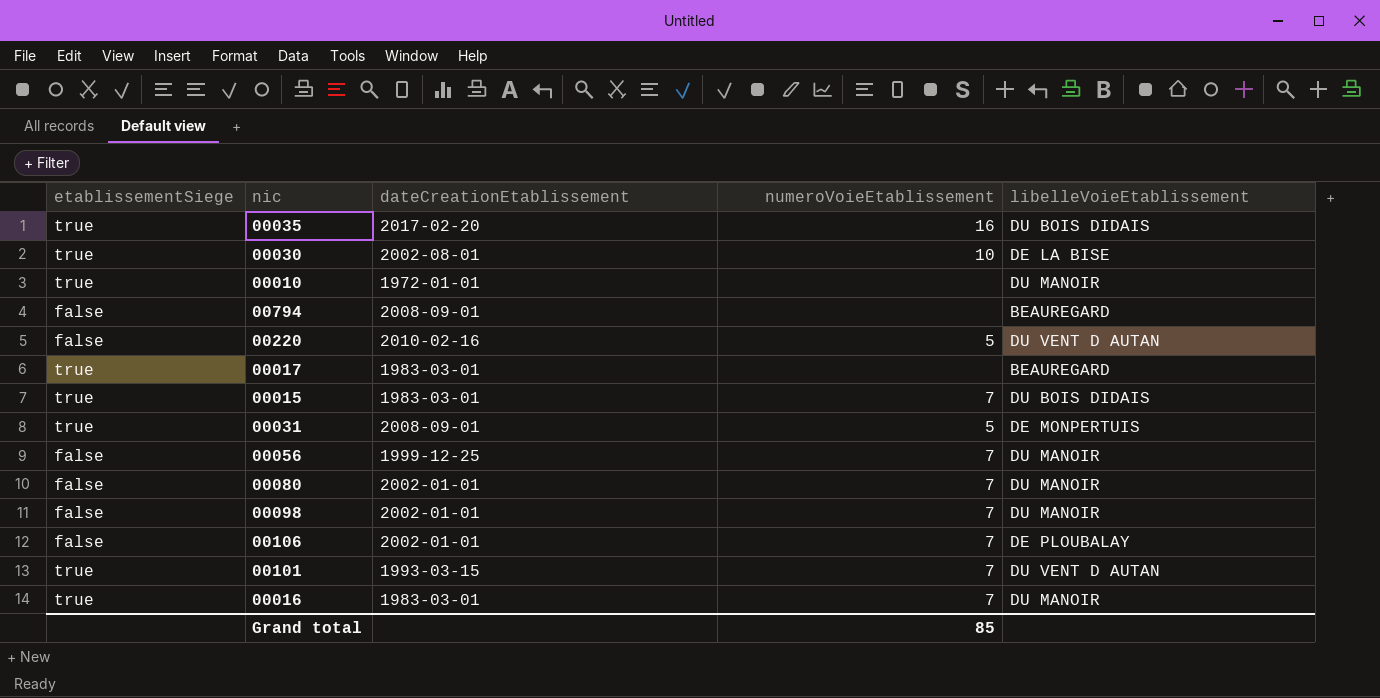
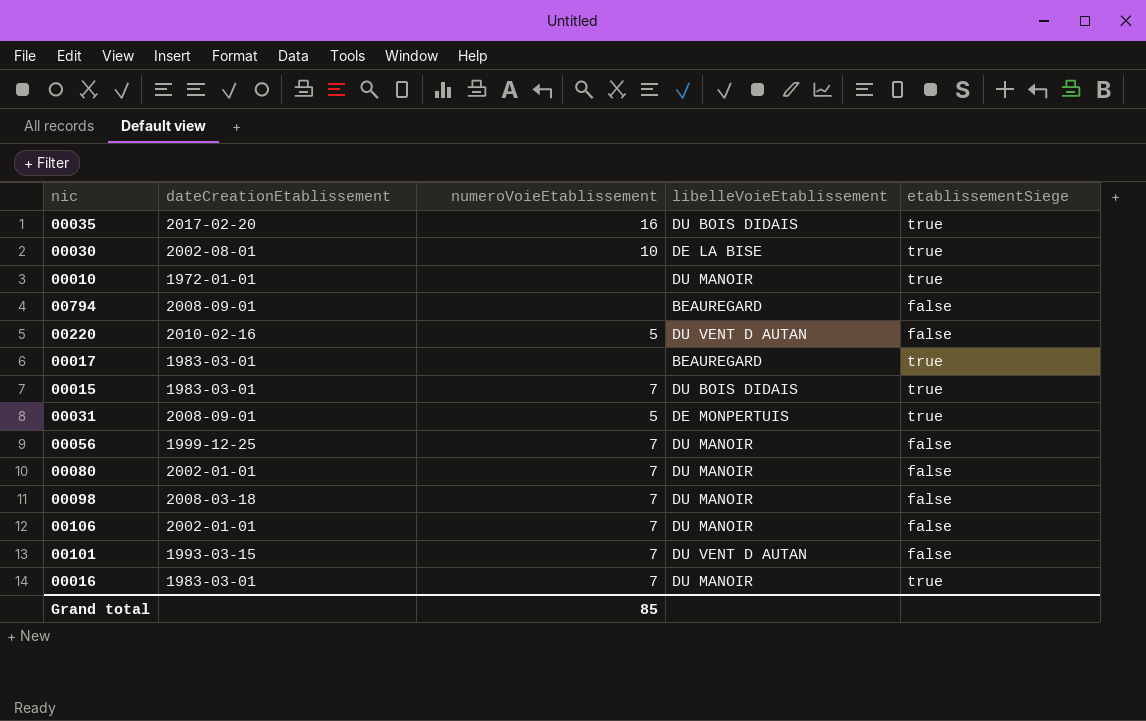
column etablissementSiege | position: 1 -> 5
00098 | dateCreationEtablissement: 2002-01-01 -> 2008-03-18
00106 | libelleVoieEtablissement: DE PLOUBALAY -> DU MANOIR
00101 | etablissementSiege: true -> false

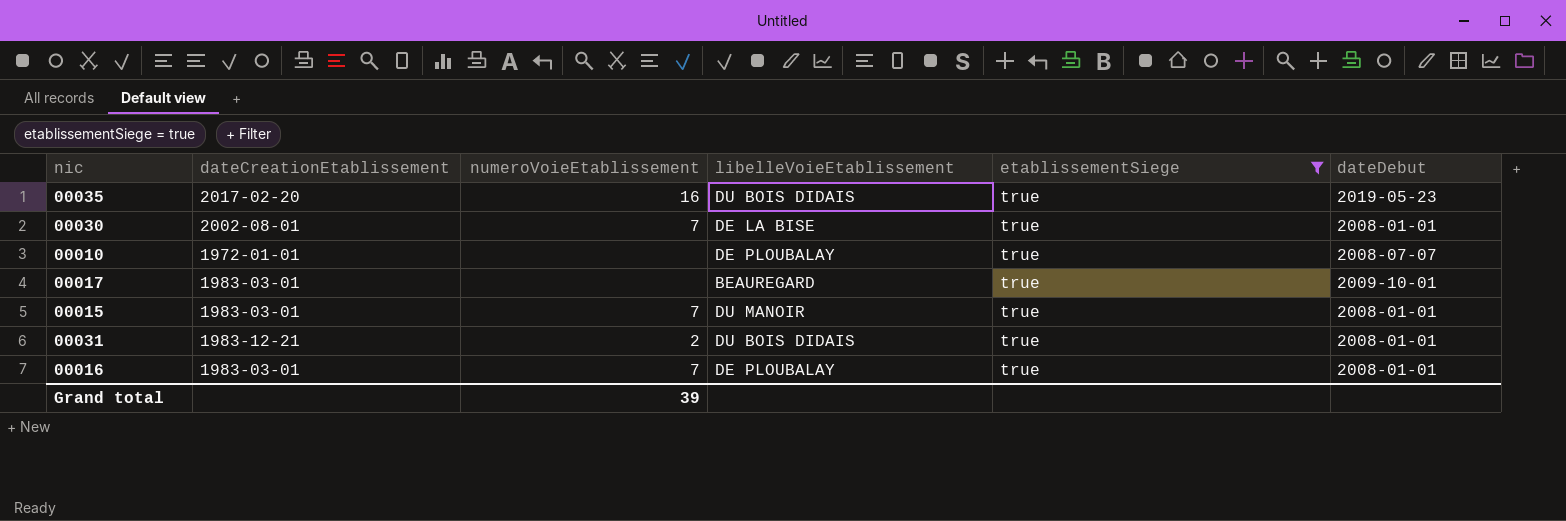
filter: none -> etablissementSiege = true
column dateDebut | position: none -> 6
00030 | numeroVoieEtablissement: 10 -> 7
00010 | libelleVoieEtablissement: DU MANOIR -> DE PLOUBALAY
00015 | libelleVoieEtablissement: DU BOIS DIDAIS -> DU MANOIR
00031 | dateCreationEtablissement: 2008-09-01 -> 1983-12-21
00031 | numeroVoieEtablissement: 5 -> 2
00031 | libelleVoieEtablissement: DE MONPERTUIS -> DU BOIS DIDAIS
00016 | libelleVoieEtablissement: DU MANOIR -> DE PLOUBALAY
Grand total | numeroVoieEtablissement: 85 -> 39

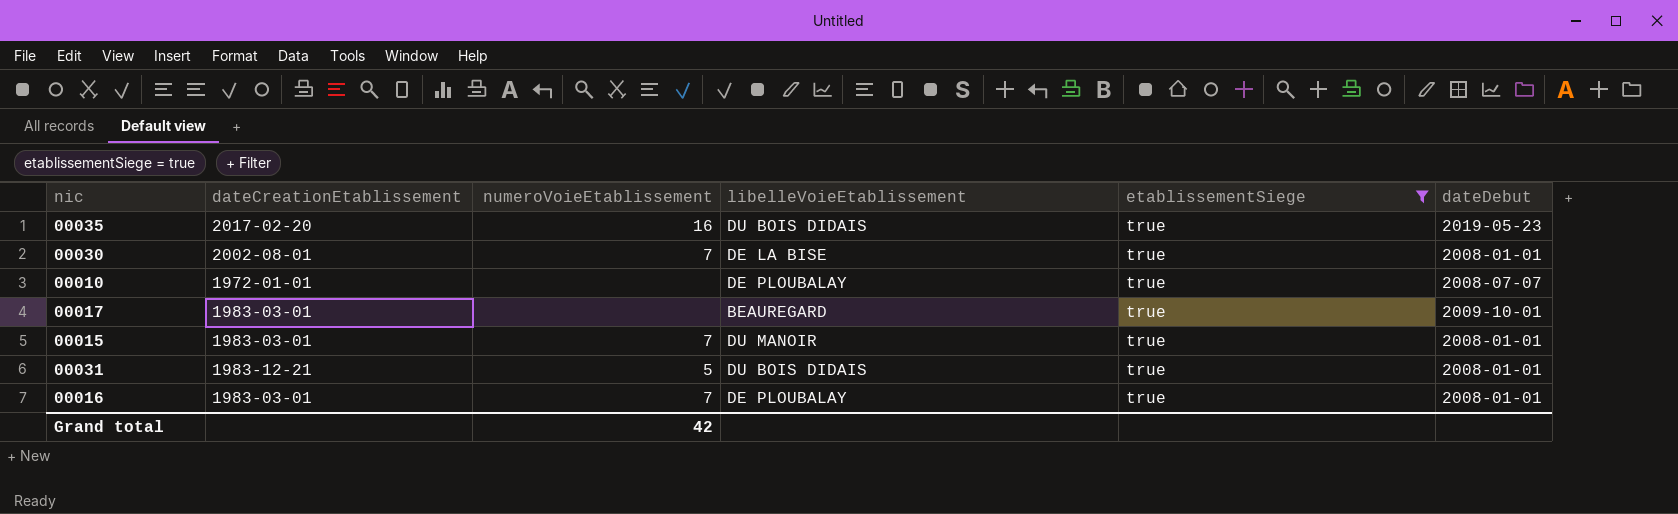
00031 | numeroVoieEtablissement: 2 -> 5
Grand total | numeroVoieEtablissement: 39 -> 42

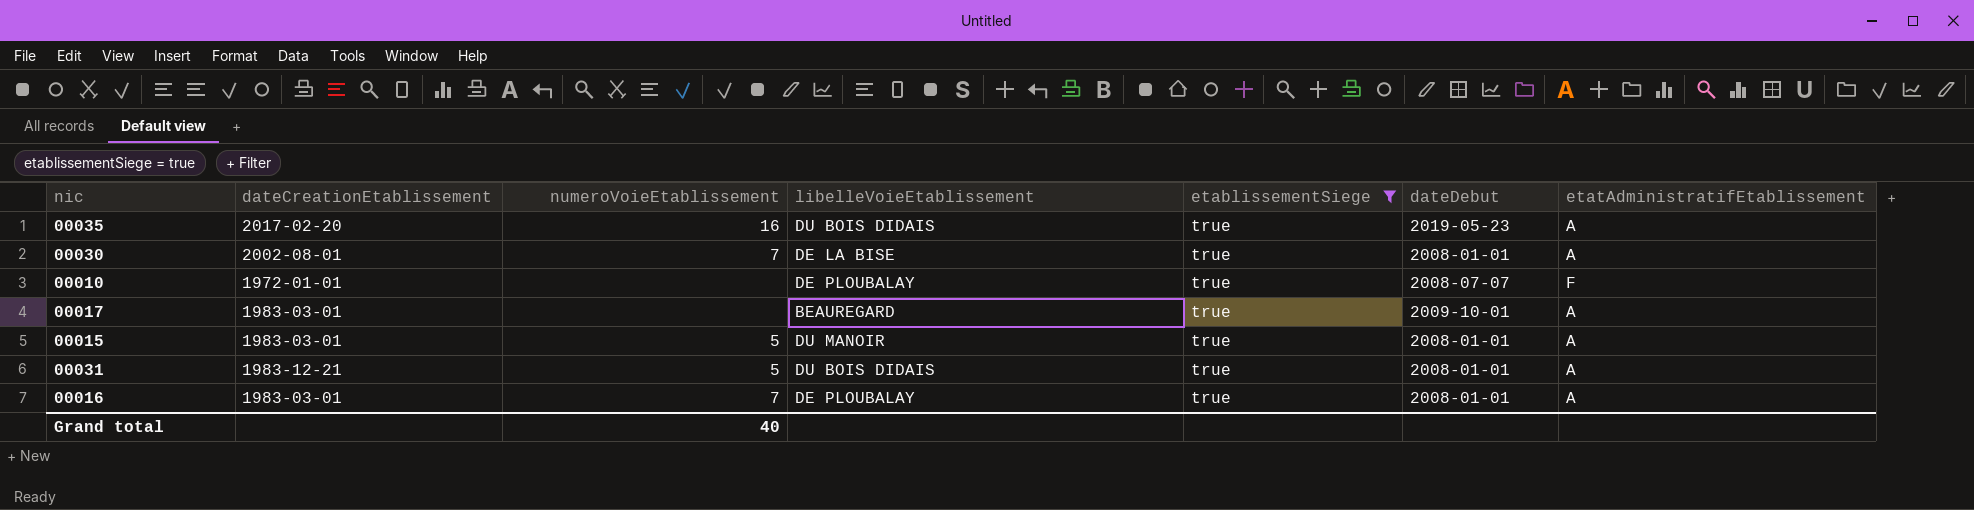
column etatAdministratifEtablissement | position: none -> 7
00015 | numeroVoieEtablissement: 7 -> 5
Grand total | numeroVoieEtablissement: 42 -> 40

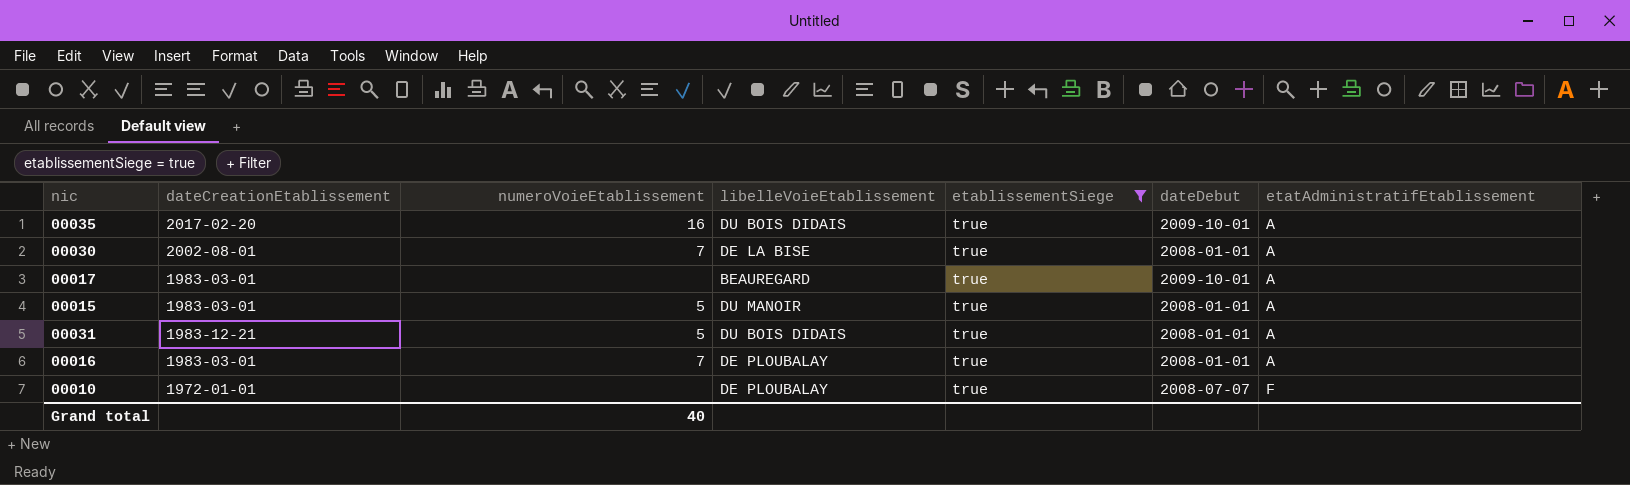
row order: none -> etatAdministratifEtablissement ascending
00035 | dateDebut: 2019-05-23 -> 2009-10-01

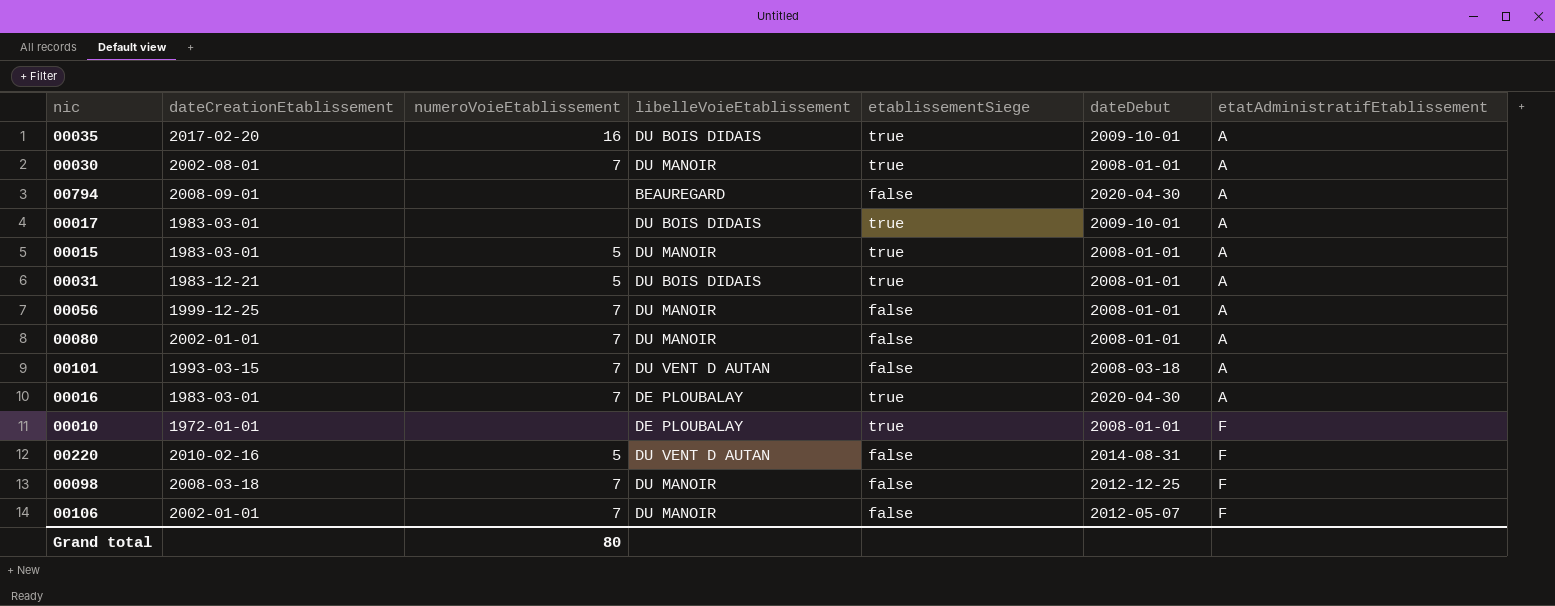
filter: etablissementSiege = true -> none
00030 | libelleVoieEtablissement: DE LA BISE -> DU MANOIR
00017 | libelleVoieEtablissement: BEAUREGARD -> DU BOIS DIDAIS
00016 | dateDebut: 2008-01-01 -> 2020-04-30
00010 | dateDebut: 2008-07-07 -> 2008-01-01
Grand total | numeroVoieEtablissement: 40 -> 80

